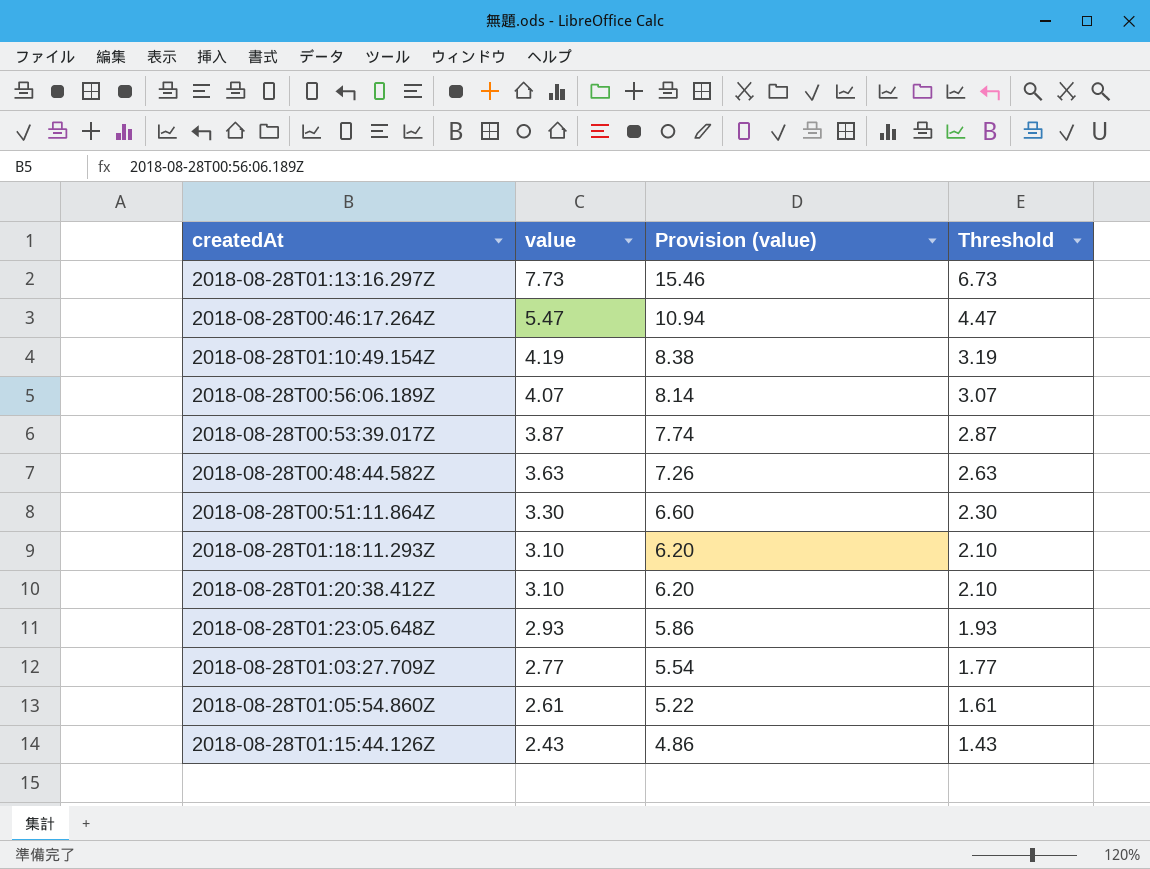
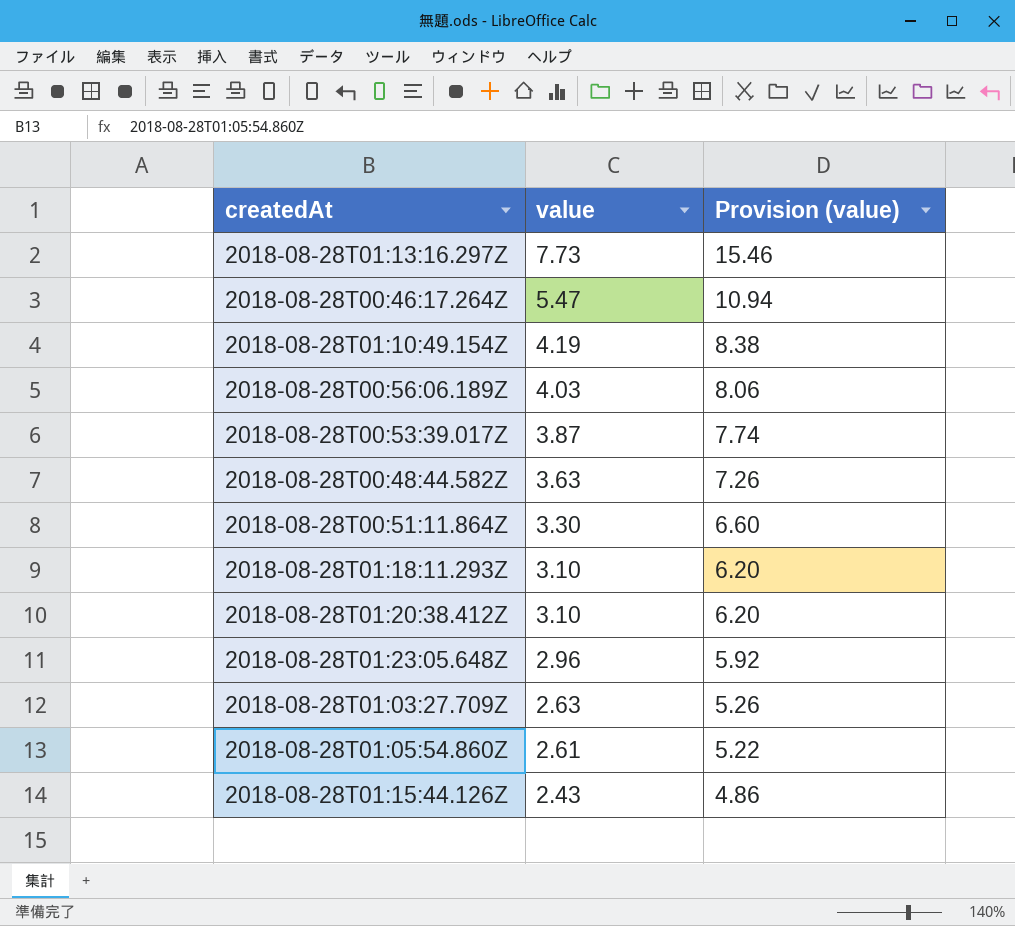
column Threshold | formula: [value] - 1 -> none
2018-08-28T00:56:06.189Z | value: 4.07 -> 4.03
2018-08-28T00:56:06.189Z | Provision (value): 8.14 -> 8.06
2018-08-28T01:23:05.648Z | value: 2.93 -> 2.96
2018-08-28T01:23:05.648Z | Provision (value): 5.86 -> 5.92
2018-08-28T01:03:27.709Z | value: 2.77 -> 2.63
2018-08-28T01:03:27.709Z | Provision (value): 5.54 -> 5.26

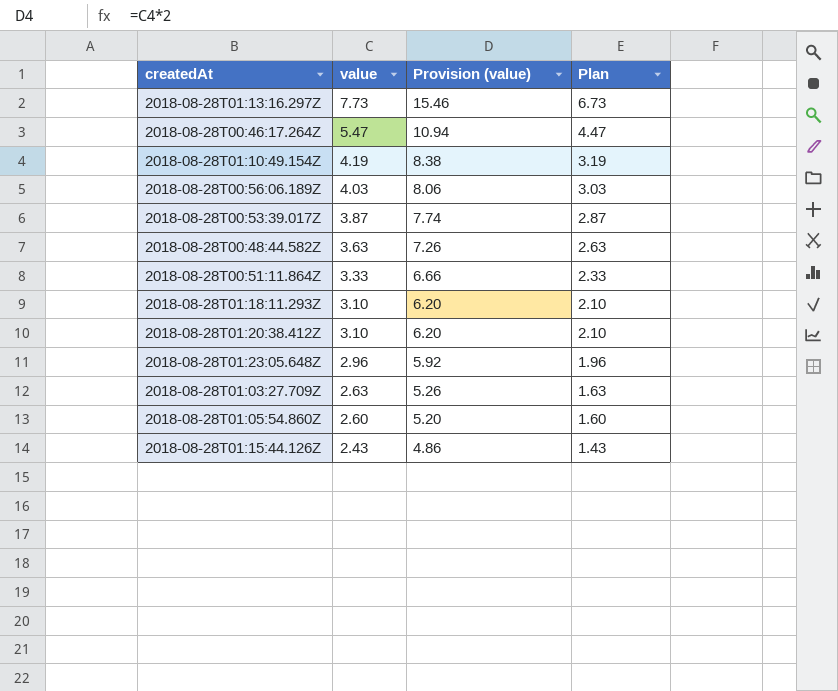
column Plan | formula: none -> [value] - 1
2018-08-28T00:51:11.864Z | value: 3.30 -> 3.33
2018-08-28T00:51:11.864Z | Provision (value): 6.60 -> 6.66
2018-08-28T01:05:54.860Z | value: 2.61 -> 2.60
2018-08-28T01:05:54.860Z | Provision (value): 5.22 -> 5.20

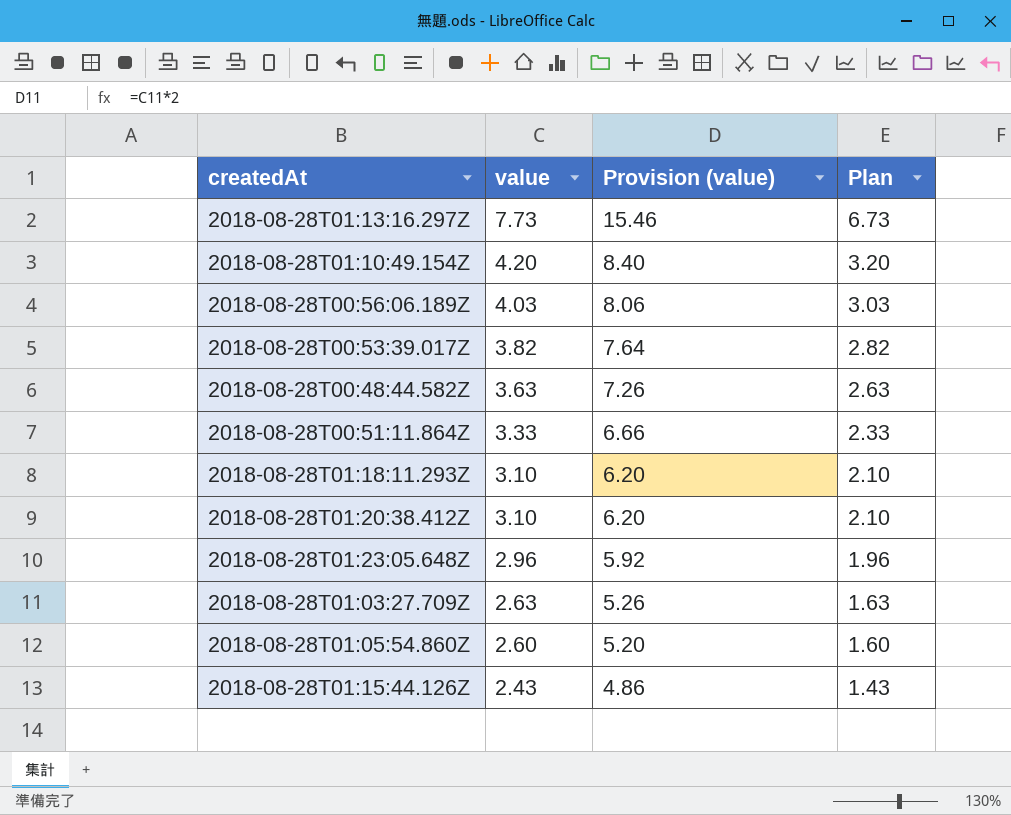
row 2018-08-28T00:46:17.264Z: 5.47 | 10.94 | 4.47 -> none
2018-08-28T01:10:49.154Z | value: 4.19 -> 4.20
2018-08-28T01:10:49.154Z | Provision (value): 8.38 -> 8.40
2018-08-28T01:10:49.154Z | Plan: 3.19 -> 3.20
2018-08-28T00:53:39.017Z | value: 3.87 -> 3.82
2018-08-28T00:53:39.017Z | Provision (value): 7.74 -> 7.64
2018-08-28T00:53:39.017Z | Plan: 2.87 -> 2.82

